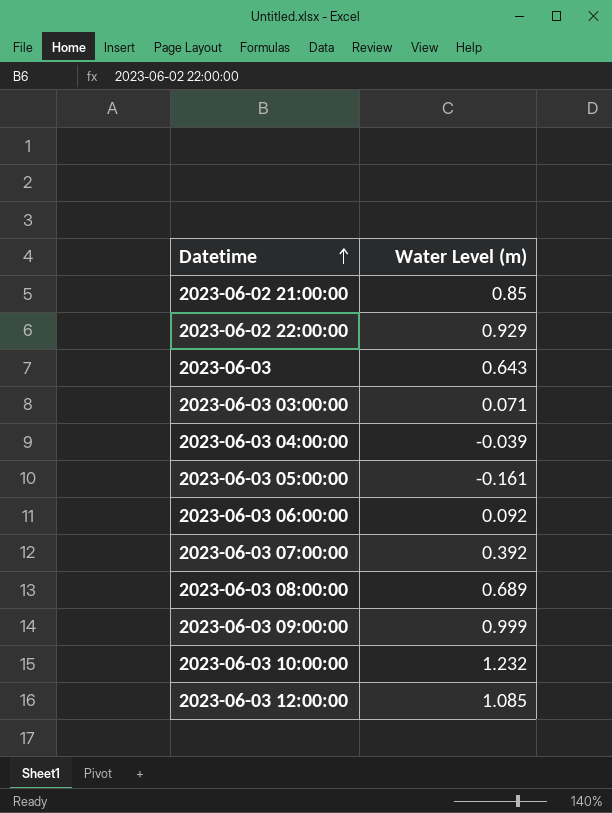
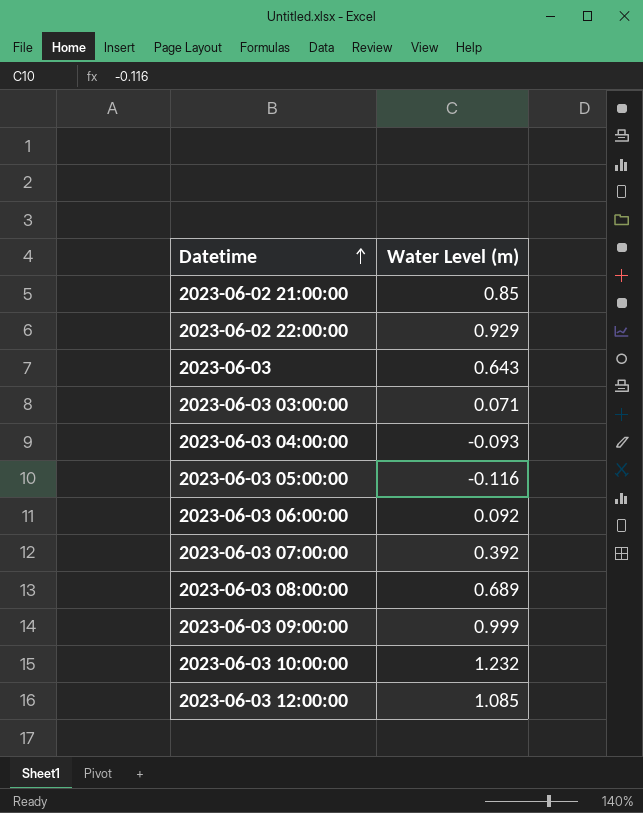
2023-06-03 04:00:00 | Water Level (m): -0.039 -> -0.093
2023-06-03 05:00:00 | Water Level (m): -0.161 -> -0.116

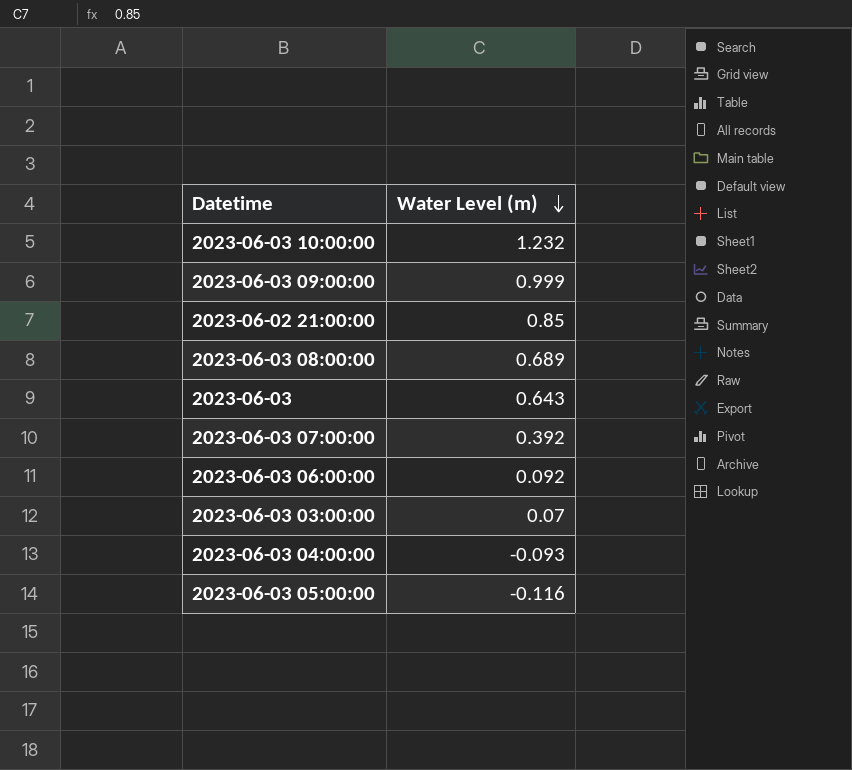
row order: Datetime ascending -> Water Level (m) descending
row 2023-06-02 22:00:00: 0.929 -> none
row 2023-06-03 12:00:00: 1.085 -> none
2023-06-03 03:00:00 | Water Level (m): 0.071 -> 0.07

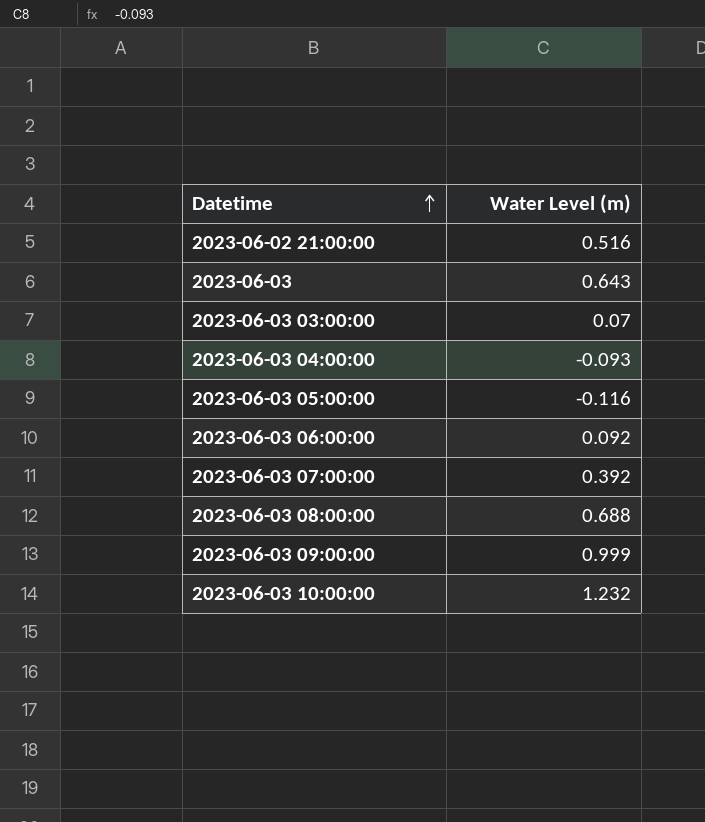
row order: Water Level (m) descending -> Datetime ascending
2023-06-02 21:00:00 | Water Level (m): 0.85 -> 0.516
2023-06-03 08:00:00 | Water Level (m): 0.689 -> 0.688

